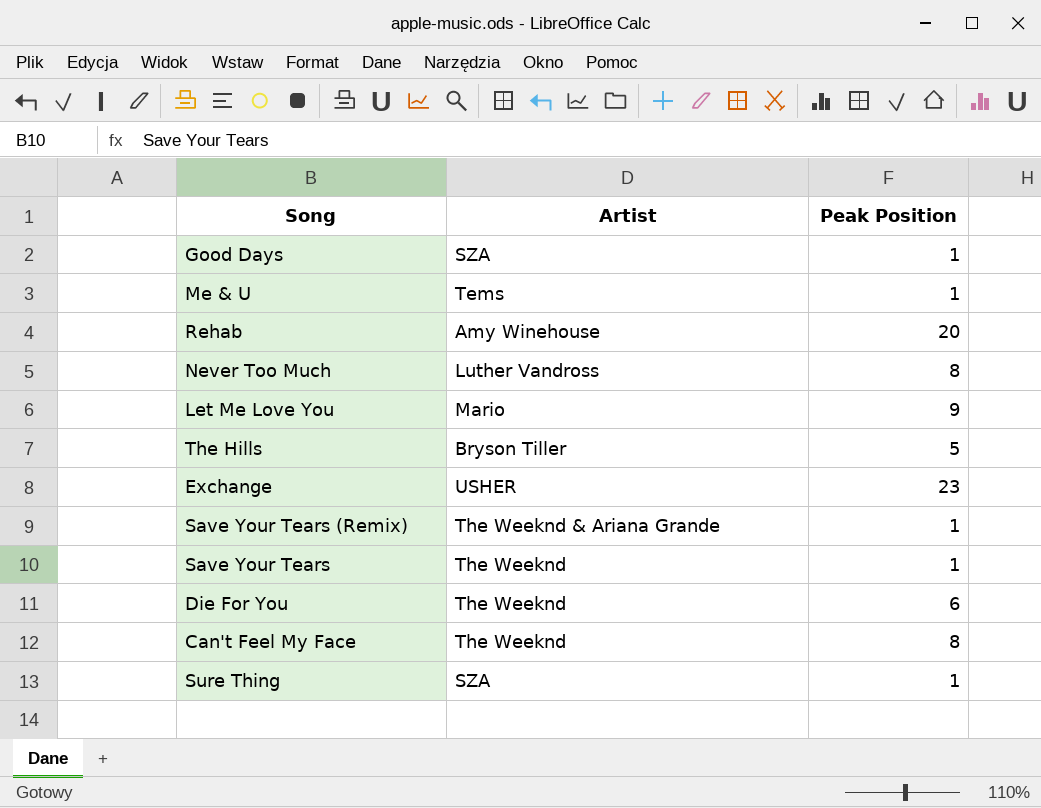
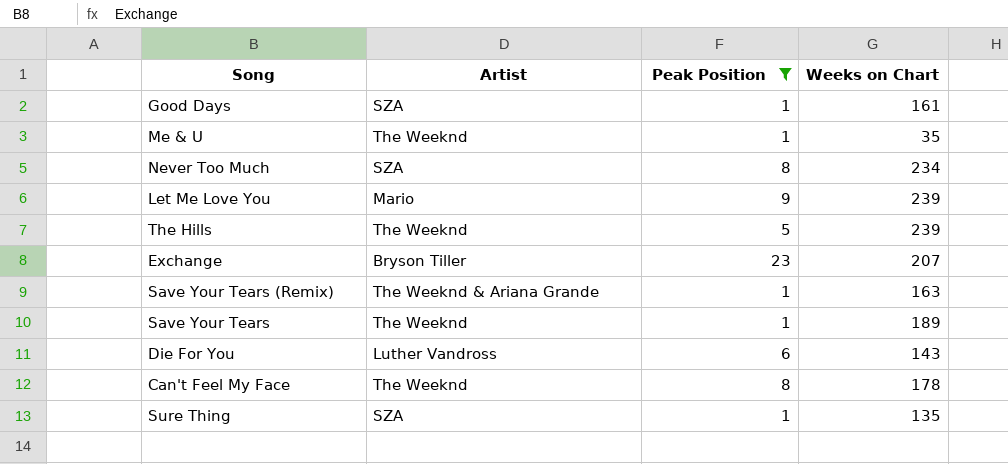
filter: none -> Peak Position != 20
column Weeks on Chart | position: none -> 4
Me & U | Artist: Tems -> The Weeknd
Never Too Much | Artist: Luther Vandross -> SZA
The Hills | Artist: Bryson Tiller -> The Weeknd
Exchange | Artist: USHER -> Bryson Tiller
Die For You | Artist: The Weeknd -> Luther Vandross

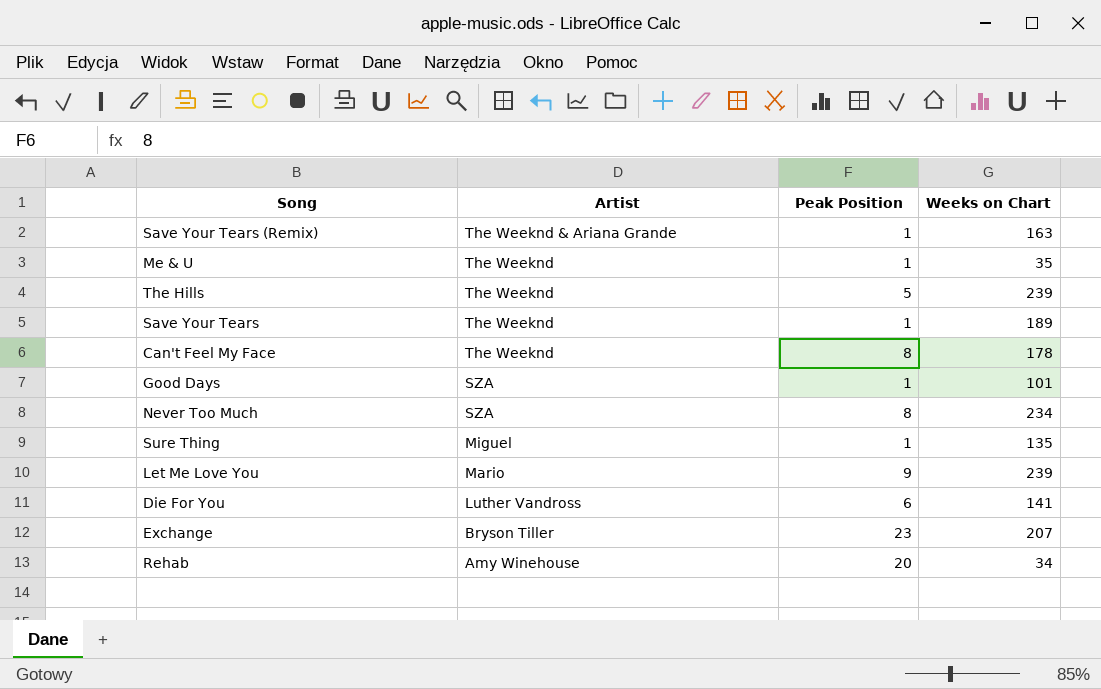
filter: Peak Position != 20 -> none
row order: none -> Artist descending
Good Days | Weeks on Chart: 161 -> 101
Sure Thing | Artist: SZA -> Miguel
Die For You | Weeks on Chart: 143 -> 141

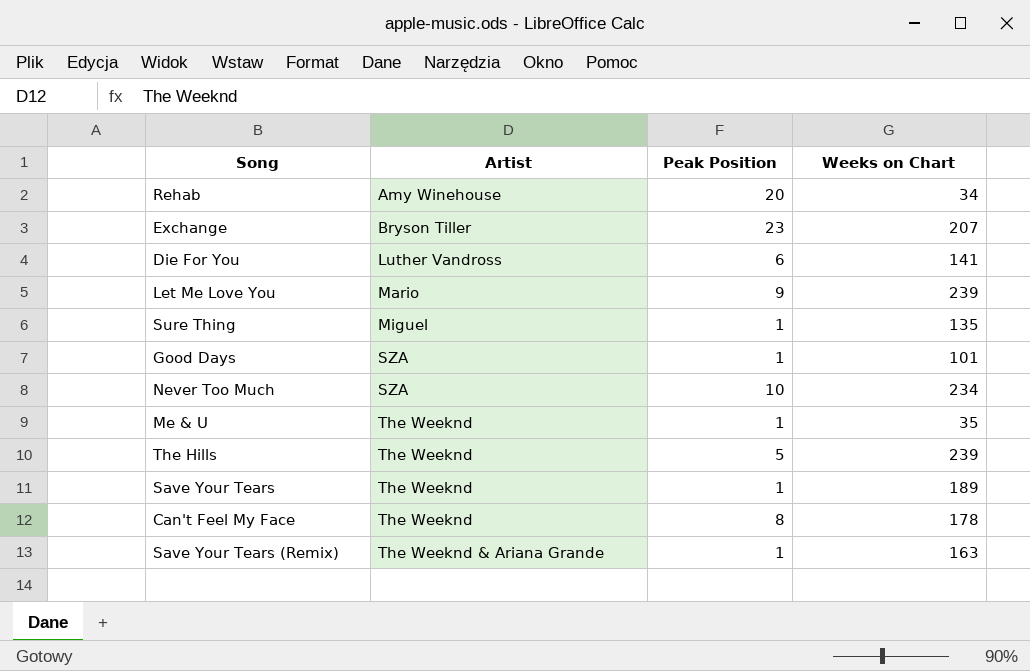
row order: Artist descending -> Artist ascending
Never Too Much | Peak Position: 8 -> 10

